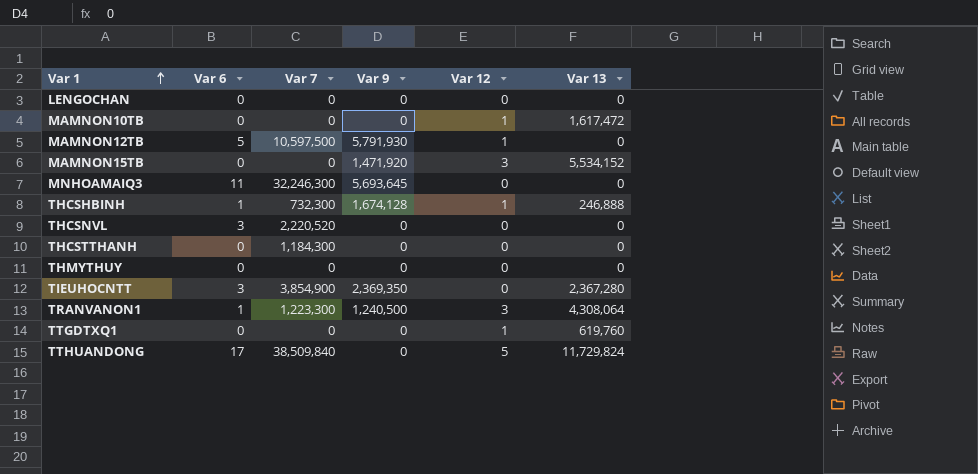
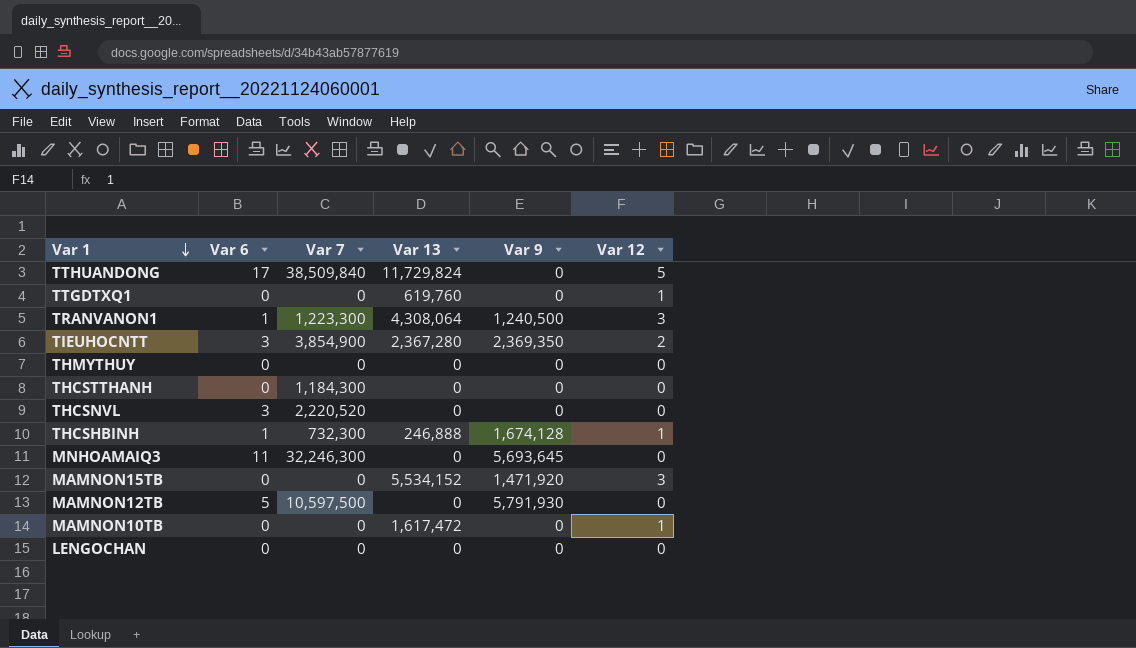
row order: Var 1 ascending -> Var 1 descending
column Var 13 | position: 6 -> 4
TIEUHOCNTT | Var 12: 0 -> 2
MAMNON12TB | Var 12: 1 -> 0

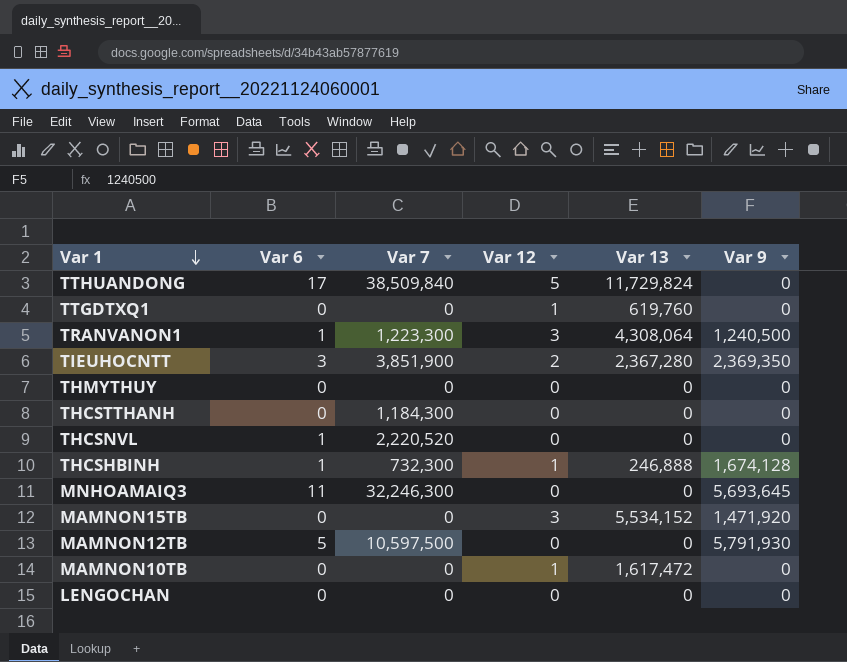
column Var 12 | position: 6 -> 4
TIEUHOCNTT | Var 7: 3,854,900 -> 3,851,900
THCSNVL | Var 6: 3 -> 1

